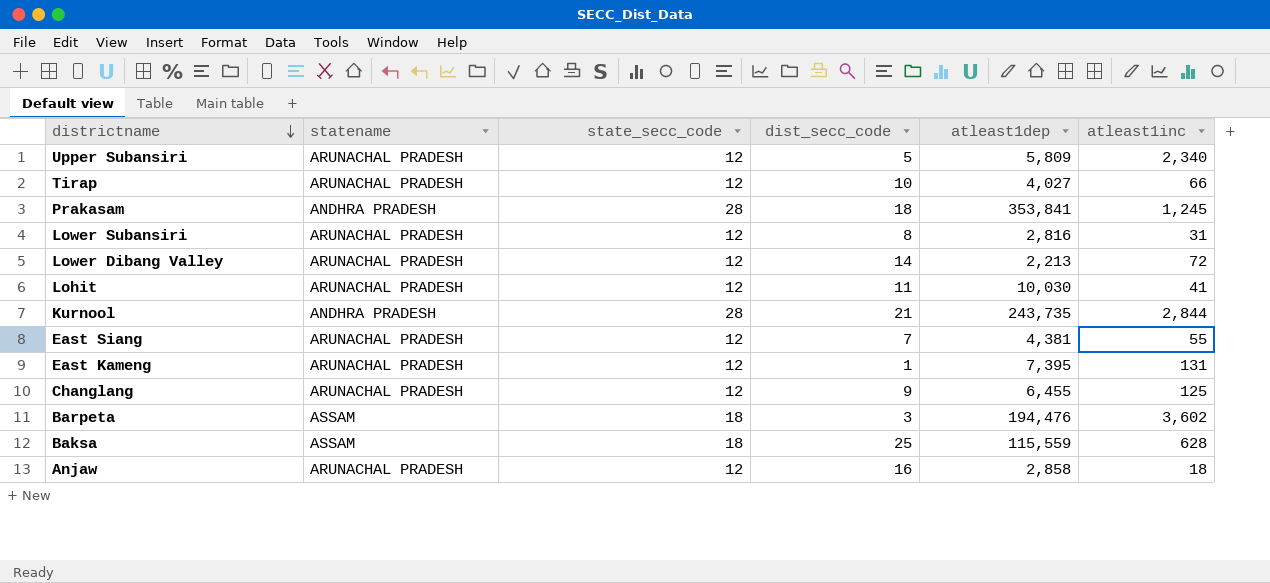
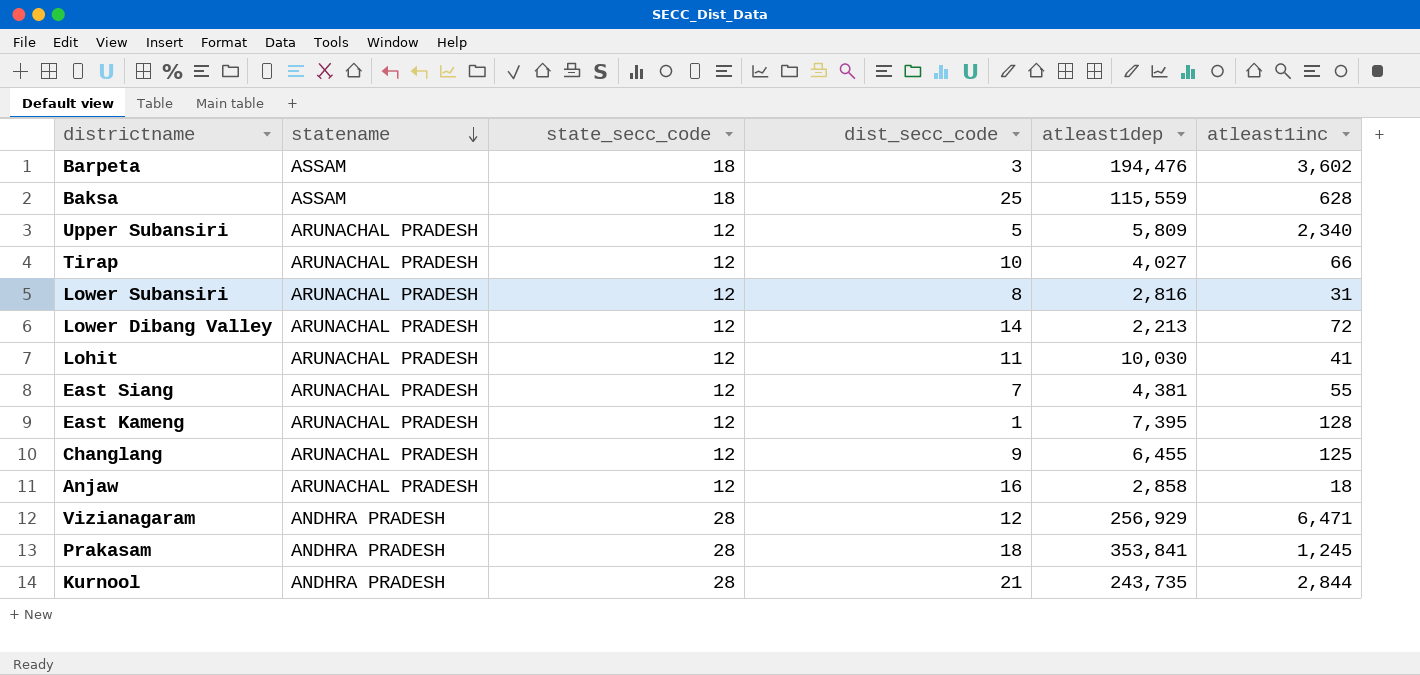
row order: districtname descending -> statename descending
East Kameng | atleast1inc: 131 -> 128
row Vizianagaram: none -> ANDHRA PRADESH | 28 | 12 | 256,929 | 6,471

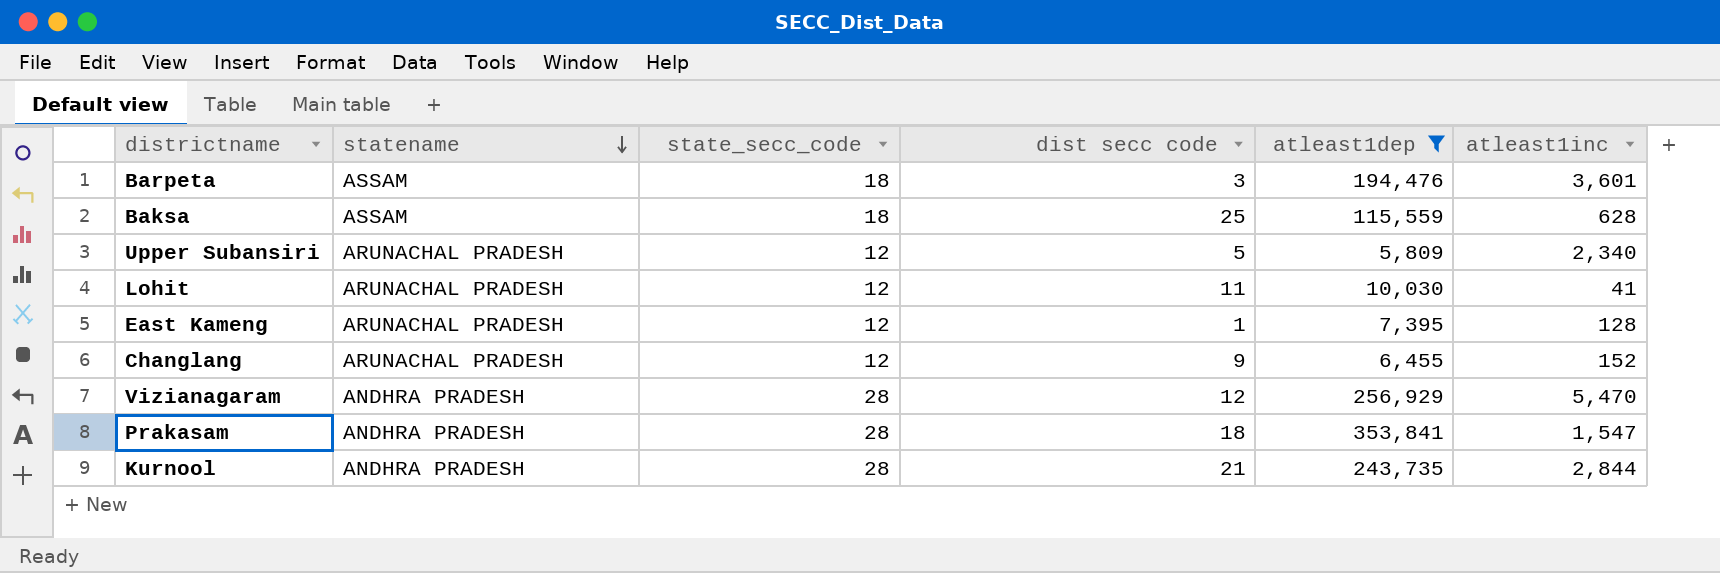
filter: none -> atleast1dep >= 5,809
column name: dist_secc_code -> dist secc code
Barpeta | atleast1inc: 3,602 -> 3,601
Changlang | atleast1inc: 125 -> 152
Vizianagaram | atleast1inc: 6,471 -> 5,470
Prakasam | atleast1inc: 1,245 -> 1,547

